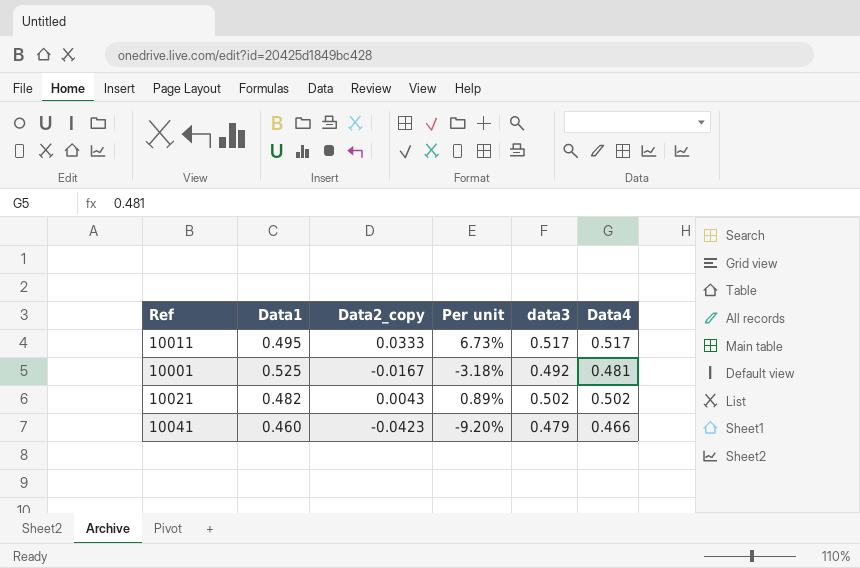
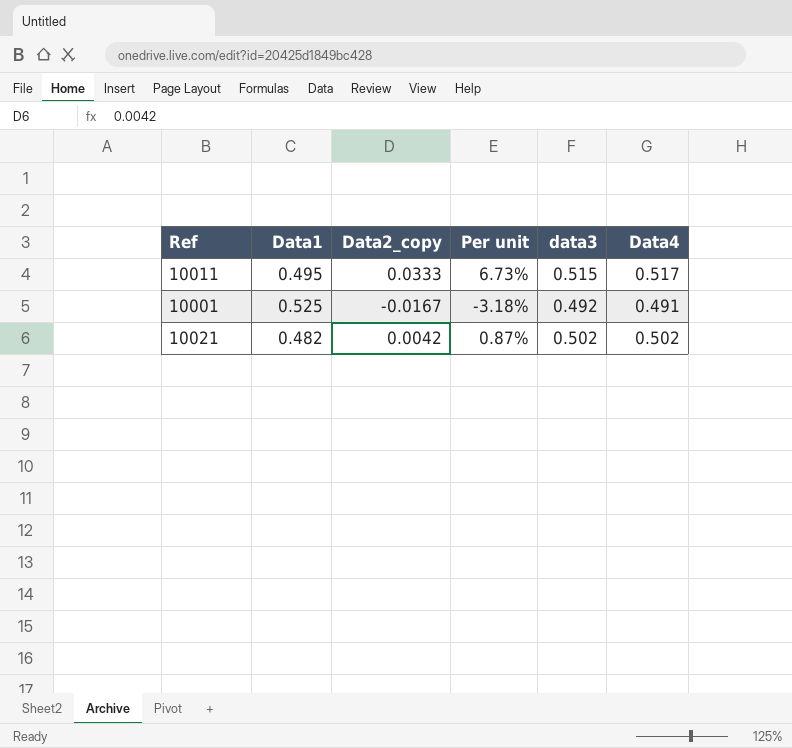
row 10041: 0.460 | -0.0423 | -9.20% | 0.479 | 0.466 -> none
10011 | data3: 0.517 -> 0.515
10001 | Data4: 0.481 -> 0.491
10021 | Data2_copy: 0.0043 -> 0.0042
10021 | Per unit: 0.89% -> 0.87%

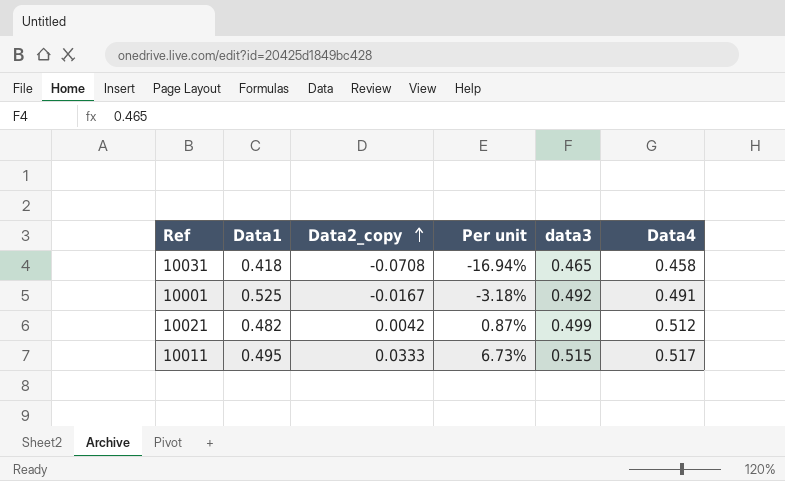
row order: none -> Data2_copy ascending
row 10031: none -> 0.418 | -0.0708 | -16.94% | 0.465 | 0.458
10021 | data3: 0.502 -> 0.499
10021 | Data4: 0.502 -> 0.512

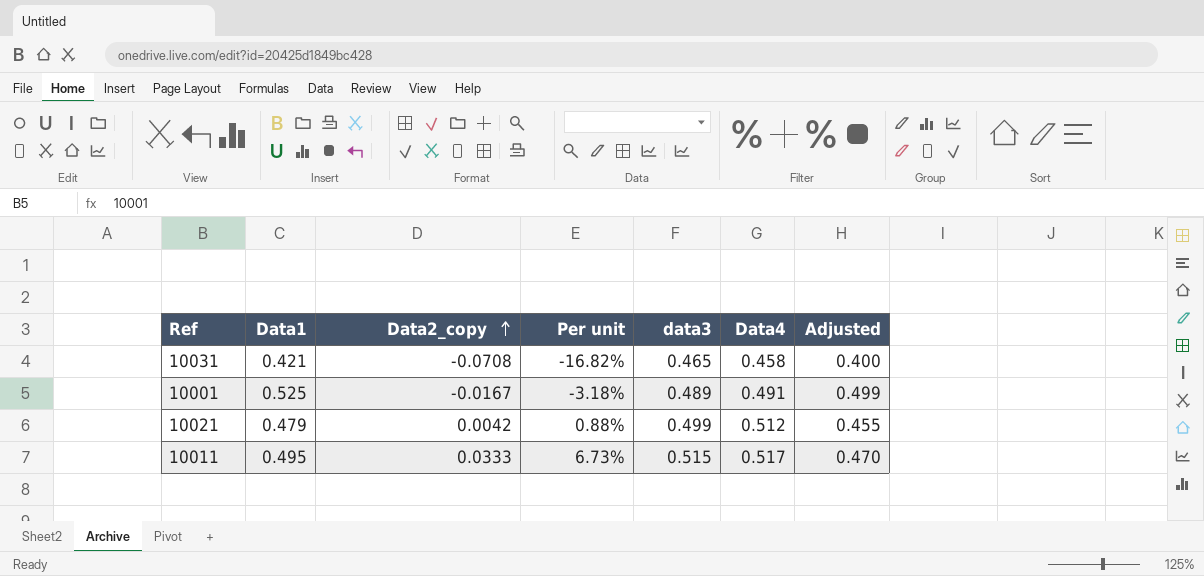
column Adjusted | formula: none -> [Data1] * 0.95
10031 | Data1: 0.418 -> 0.421
10031 | Per unit: -16.94% -> -16.82%
10001 | data3: 0.492 -> 0.489
10021 | Data1: 0.482 -> 0.479
10021 | Per unit: 0.87% -> 0.88%

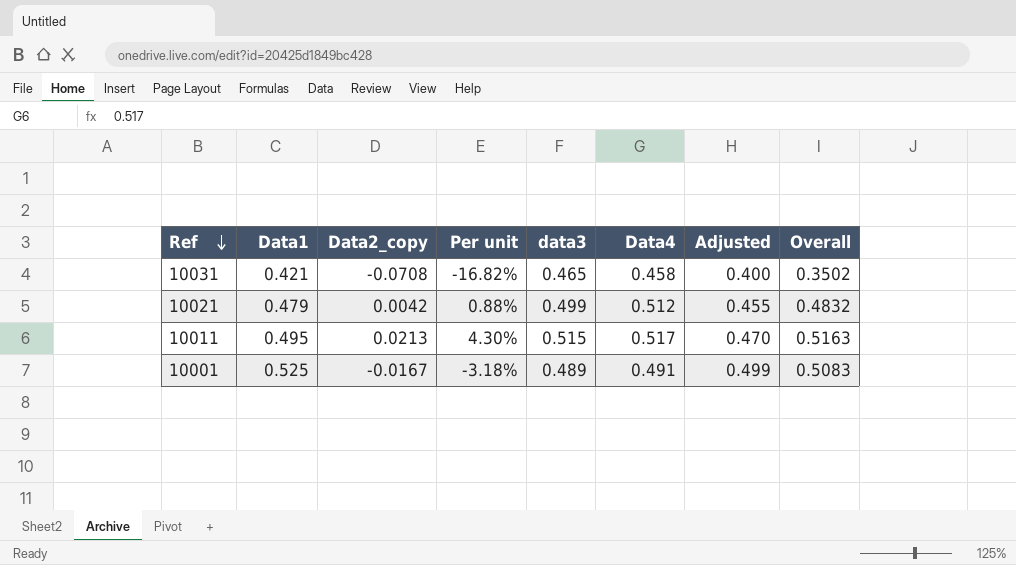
row order: Data2_copy ascending -> Ref descending
column Overall | formula: none -> [Data1] + [Data2_copy]
10011 | Data2_copy: 0.0333 -> 0.0213
10011 | Per unit: 6.73% -> 4.30%

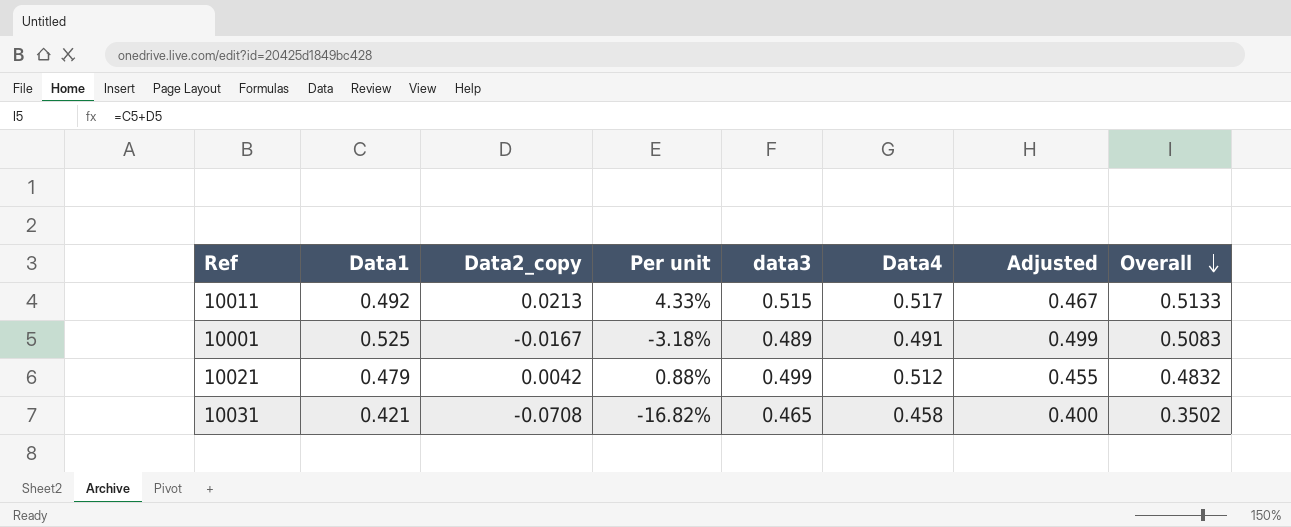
row order: Ref descending -> Overall descending
10011 | Data1: 0.495 -> 0.492
10011 | Per unit: 4.30% -> 4.33%
10011 | Adjusted: 0.470 -> 0.467
10011 | Overall: 0.5163 -> 0.5133

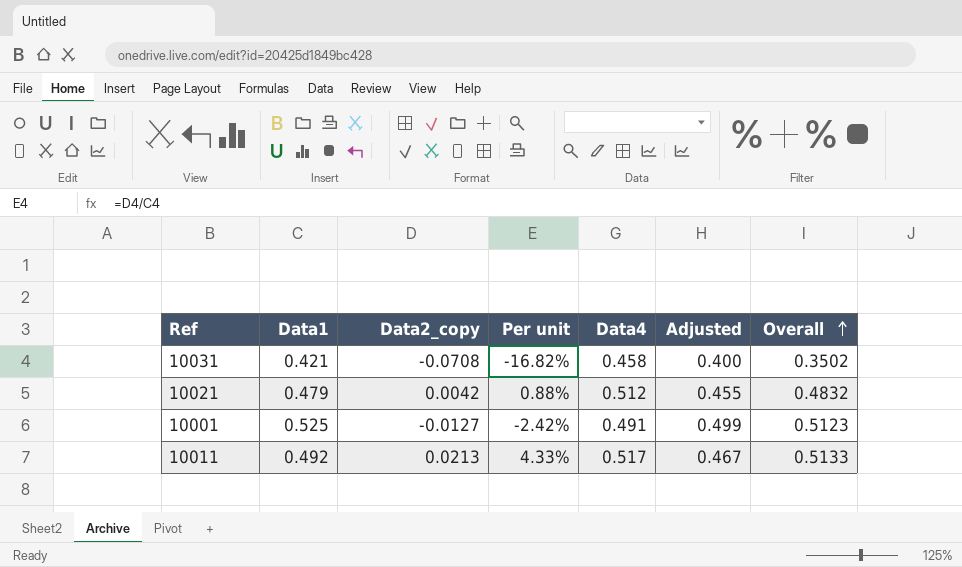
row order: Overall descending -> Overall ascending
column data3 | position: 5 -> none
10001 | Data2_copy: -0.0167 -> -0.0127
10001 | Per unit: -3.18% -> -2.42%
10001 | Overall: 0.5083 -> 0.5123

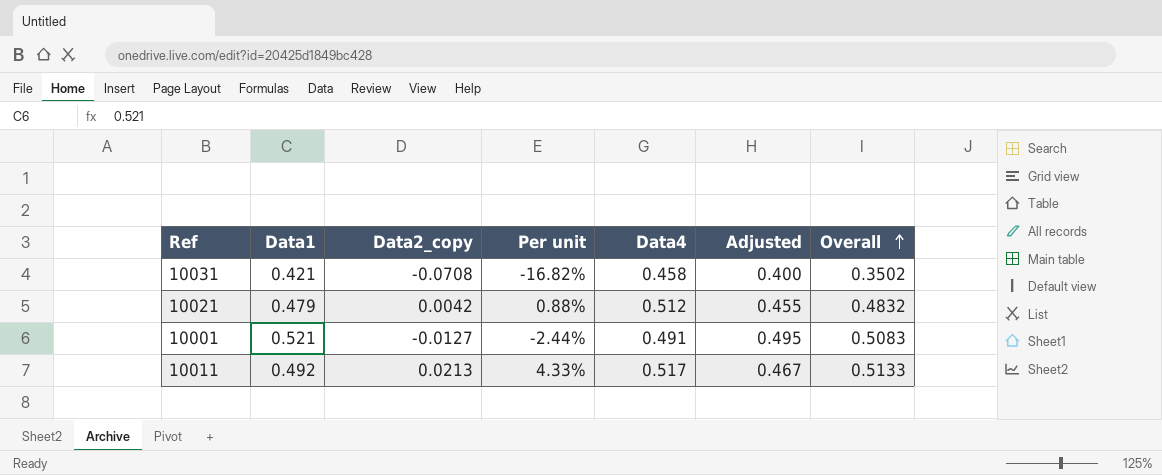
10001 | Data1: 0.525 -> 0.521
10001 | Per unit: -2.42% -> -2.44%
10001 | Adjusted: 0.499 -> 0.495
10001 | Overall: 0.5123 -> 0.5083

